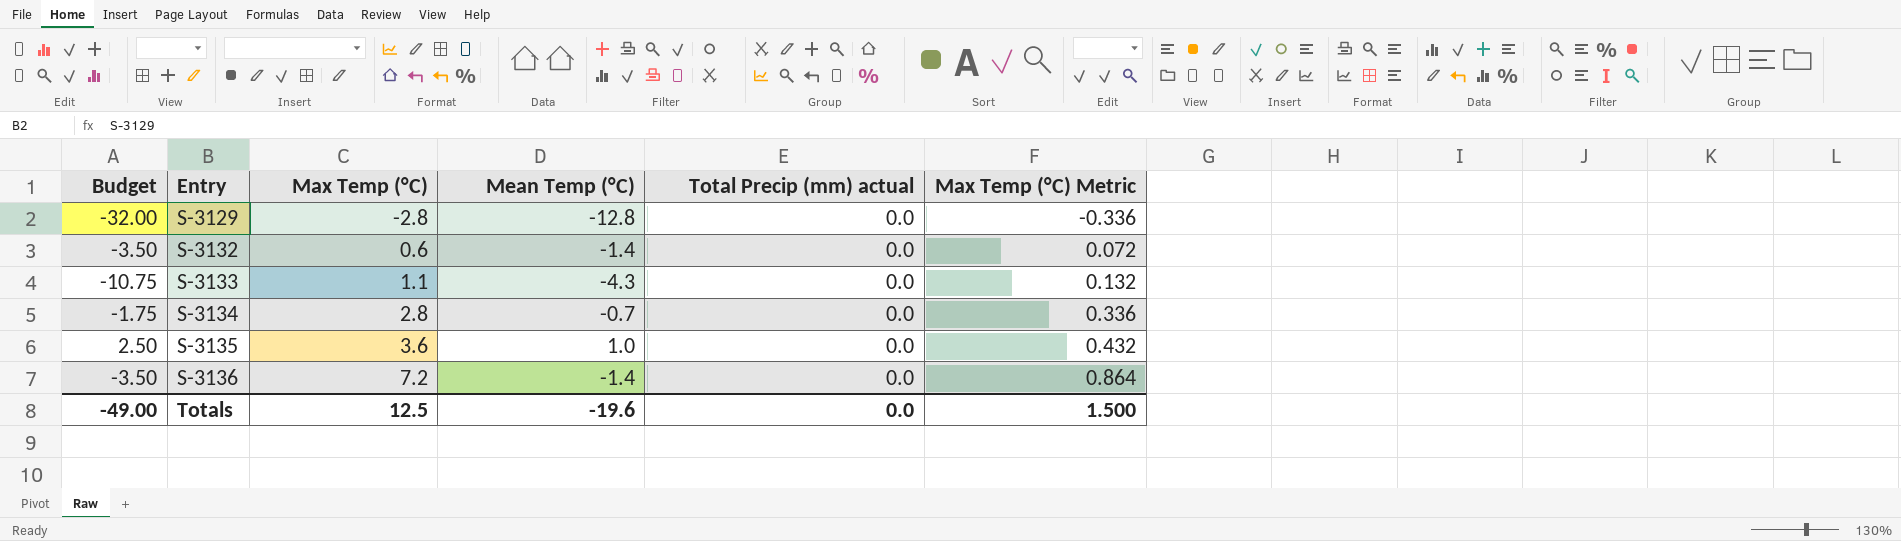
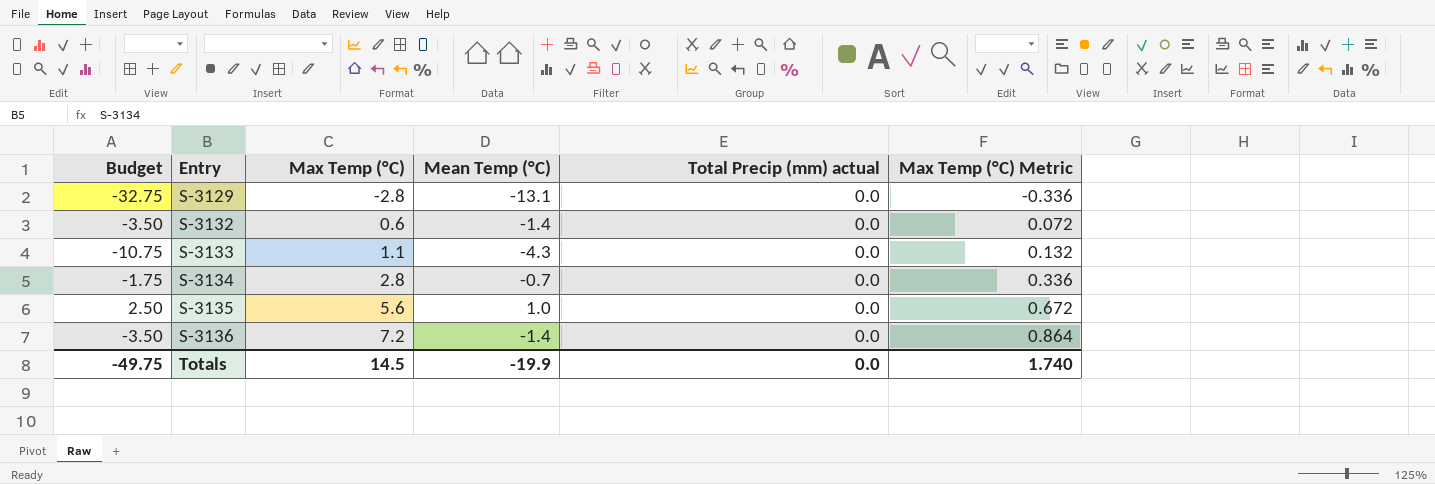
S-3129 | Budget: -32.00 -> -32.75
S-3129 | Mean Temp (°C): -12.8 -> -13.1
S-3135 | Max Temp (°C): 3.6 -> 5.6
S-3135 | Max Temp (°C) Metric: 0.432 -> 0.672
Totals | Budget: -49.00 -> -49.75
Totals | Max Temp (°C): 12.5 -> 14.5
Totals | Mean Temp (°C): -19.6 -> -19.9
Totals | Max Temp (°C) Metric: 1.500 -> 1.740

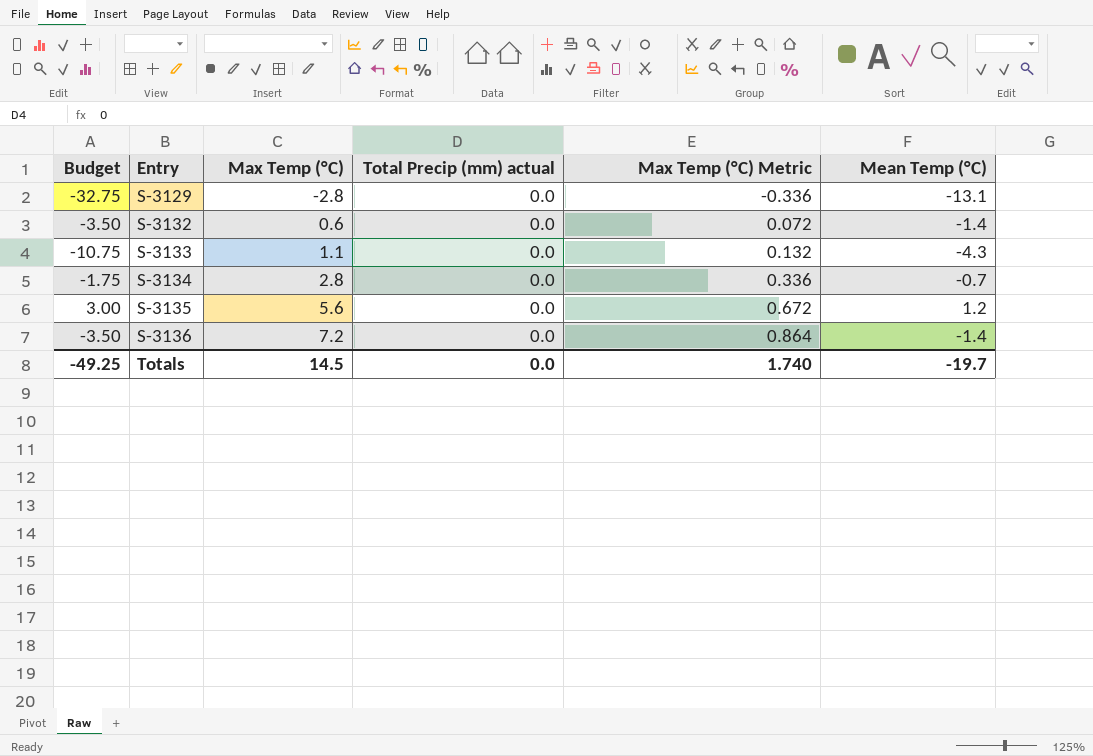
column Mean Temp (°C) | position: 4 -> 6
S-3135 | Budget: 2.50 -> 3.00
S-3135 | Mean Temp (°C): 1.0 -> 1.2
Totals | Budget: -49.75 -> -49.25
Totals | Mean Temp (°C): -19.9 -> -19.7

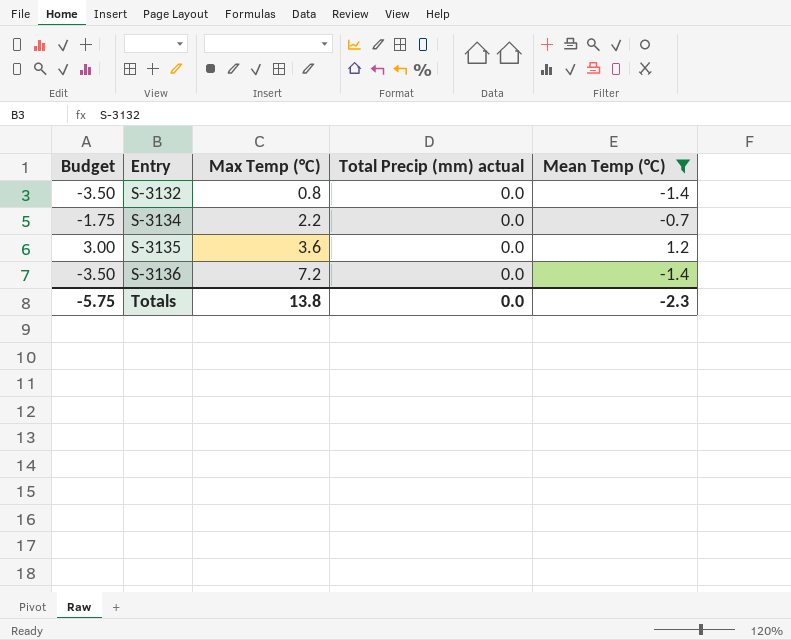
filter: none -> Mean Temp (°C) >= -1.4
column Max Temp (°C) Metric | formula: [Max Temp (°C)] * 0.12 -> none
S-3132 | Max Temp (°C): 0.6 -> 0.8
S-3134 | Max Temp (°C): 2.8 -> 2.2
S-3135 | Max Temp (°C): 5.6 -> 3.6
Totals | Budget: -49.25 -> -5.75
Totals | Max Temp (°C): 14.5 -> 13.8
Totals | Mean Temp (°C): -19.7 -> -2.3

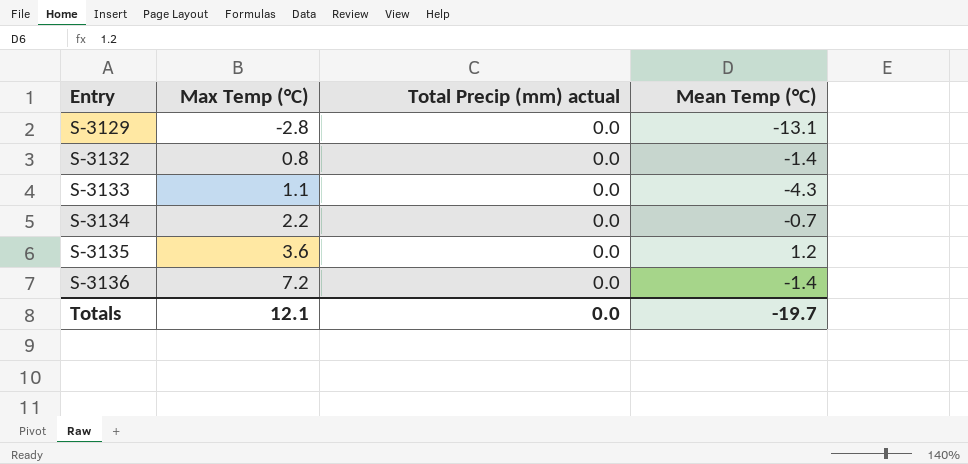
filter: Mean Temp (°C) >= -1.4 -> none
column Budget | formula: [Mean Temp (°C)] * 2.5 -> none
Totals | Max Temp (°C): 13.8 -> 12.1
Totals | Mean Temp (°C): -2.3 -> -19.7

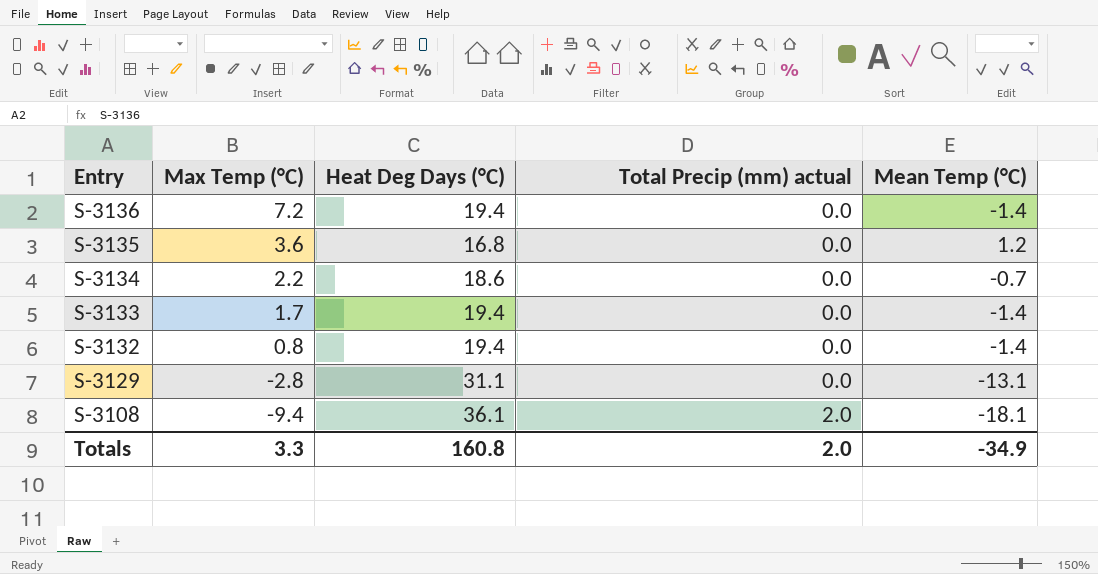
row order: Entry ascending -> Entry descending
column Heat Deg Days (°C) | position: none -> 3
S-3133 | Max Temp (°C): 1.1 -> 1.7
S-3133 | Mean Temp (°C): -4.3 -> -1.4
row S-3108: none -> -9.4 | 36.1 | 2.0 | -18.1
Totals | Max Temp (°C): 12.1 -> 3.3
Totals | Total Precip (mm) actual: 0.0 -> 2.0
Totals | Mean Temp (°C): -19.7 -> -34.9

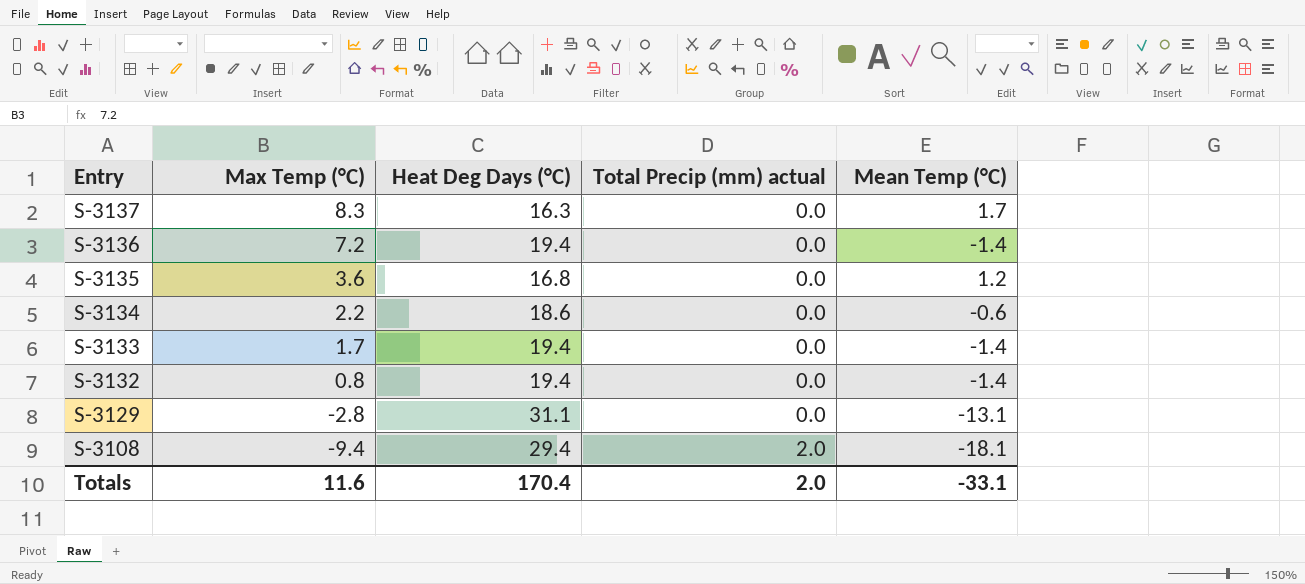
row S-3137: none -> 8.3 | 16.3 | 0.0 | 1.7
S-3134 | Mean Temp (°C): -0.7 -> -0.6
S-3108 | Heat Deg Days (°C): 36.1 -> 29.4
Totals | Max Temp (°C): 3.3 -> 11.6
Totals | Heat Deg Days (°C): 160.8 -> 170.4
Totals | Mean Temp (°C): -34.9 -> -33.1

